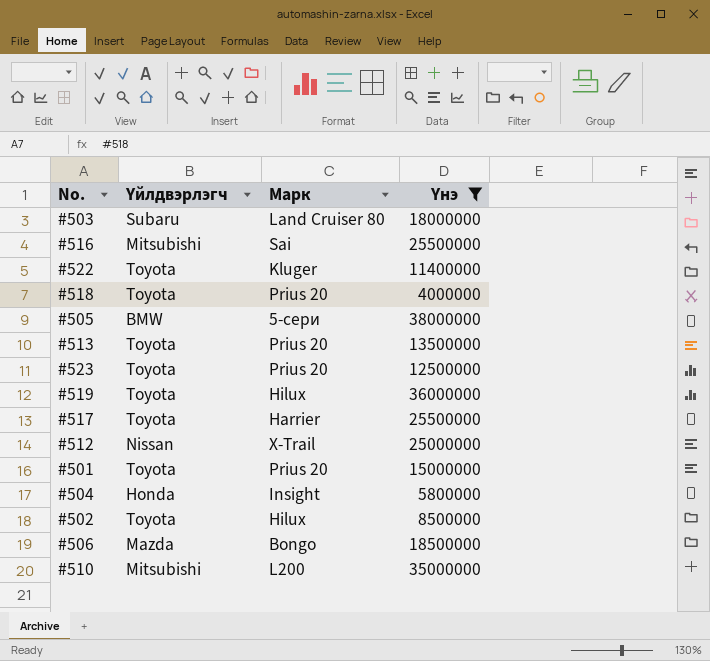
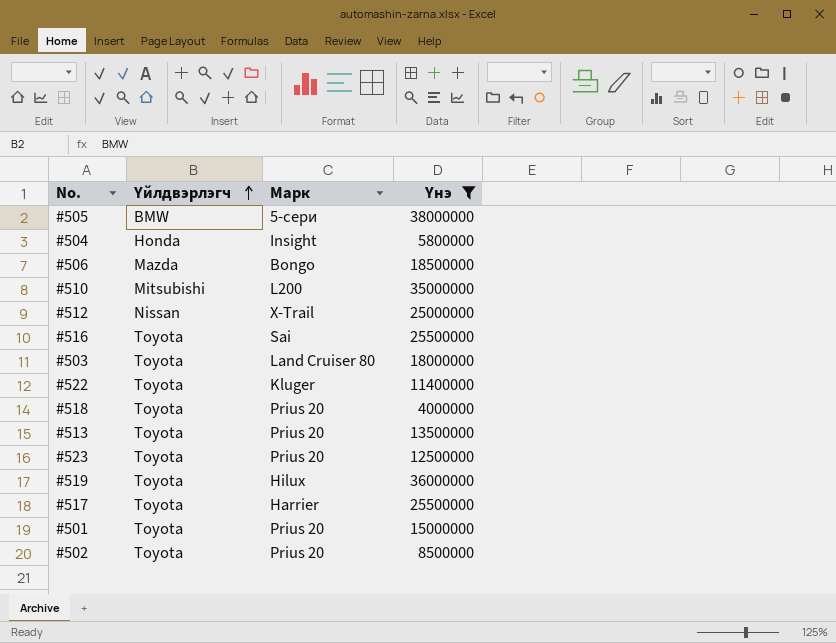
row order: none -> Үйлдвэрлэгч ascending
#516 | Үйлдвэрлэгч: Mitsubishi -> Toyota
#503 | Үйлдвэрлэгч: Subaru -> Toyota
#502 | Марк: Hilux -> Prius 20

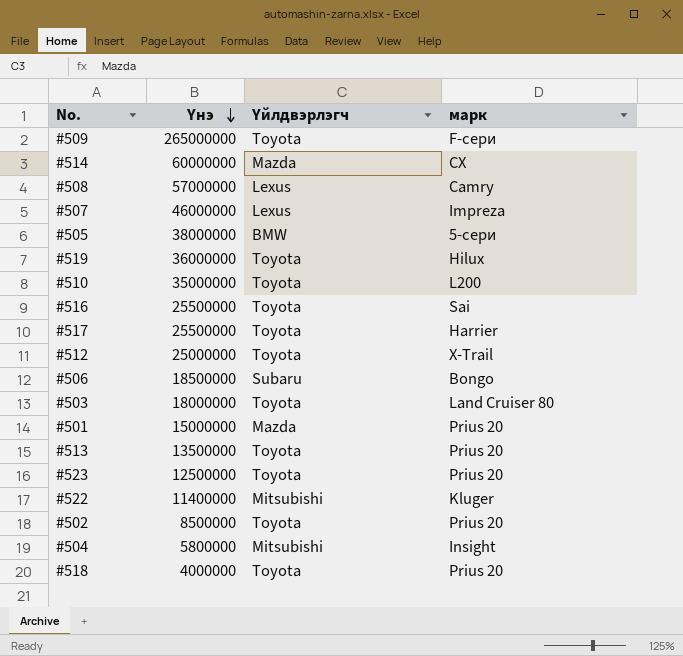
filter: Үнэ <= 38000000 -> none
row order: Үйлдвэрлэгч ascending -> Үнэ descending
column Үнэ | position: 4 -> 2
column name: Марк -> марк
#510 | Үйлдвэрлэгч: Mitsubishi -> Toyota
#512 | Үйлдвэрлэгч: Nissan -> Toyota
#506 | Үйлдвэрлэгч: Mazda -> Subaru
#501 | Үйлдвэрлэгч: Toyota -> Mazda
#522 | Үйлдвэрлэгч: Toyota -> Mitsubishi
#504 | Үйлдвэрлэгч: Honda -> Mitsubishi

